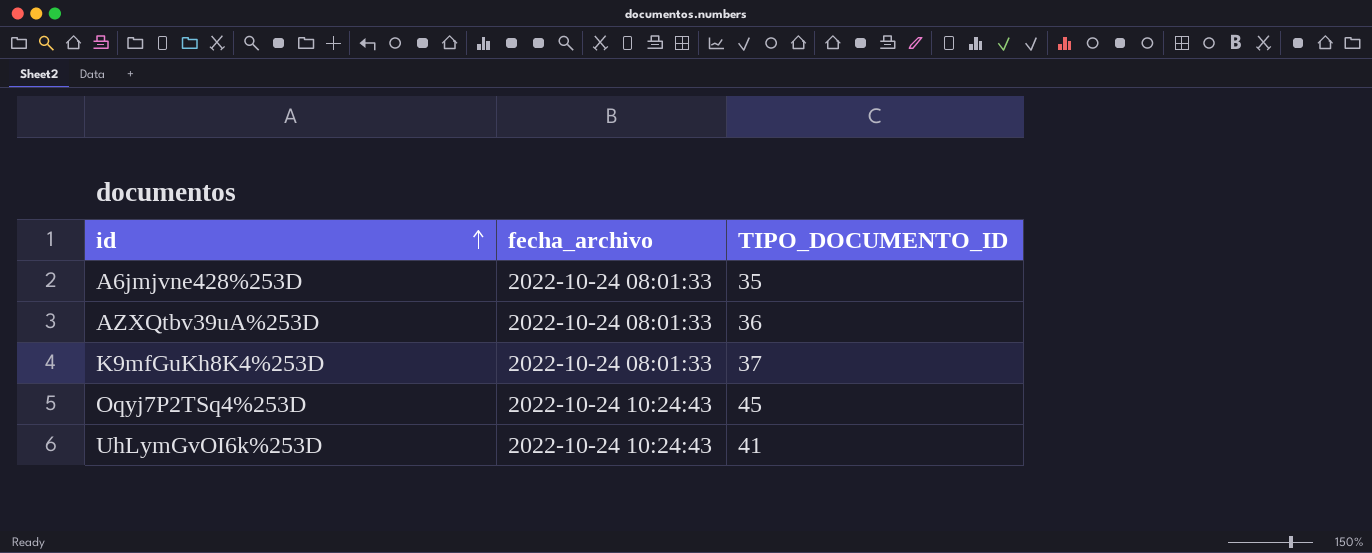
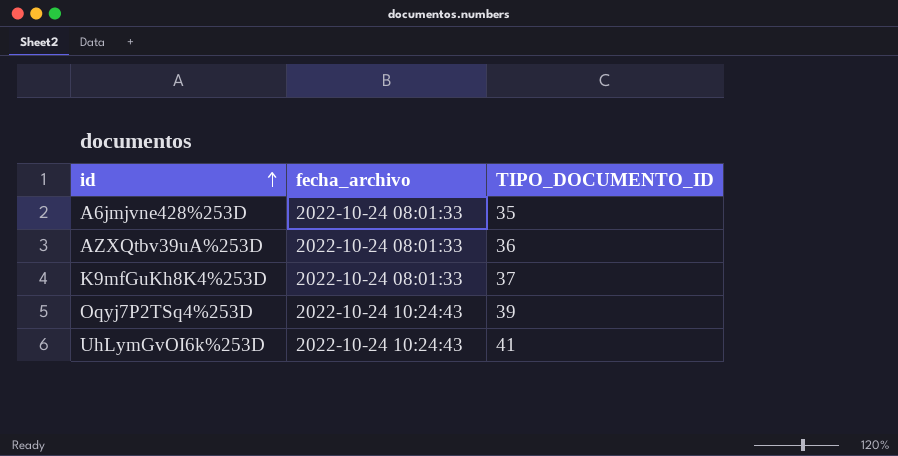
Oqyj7P2TSq4%253D | TIPO_DOCUMENTO_ID: 45 -> 39

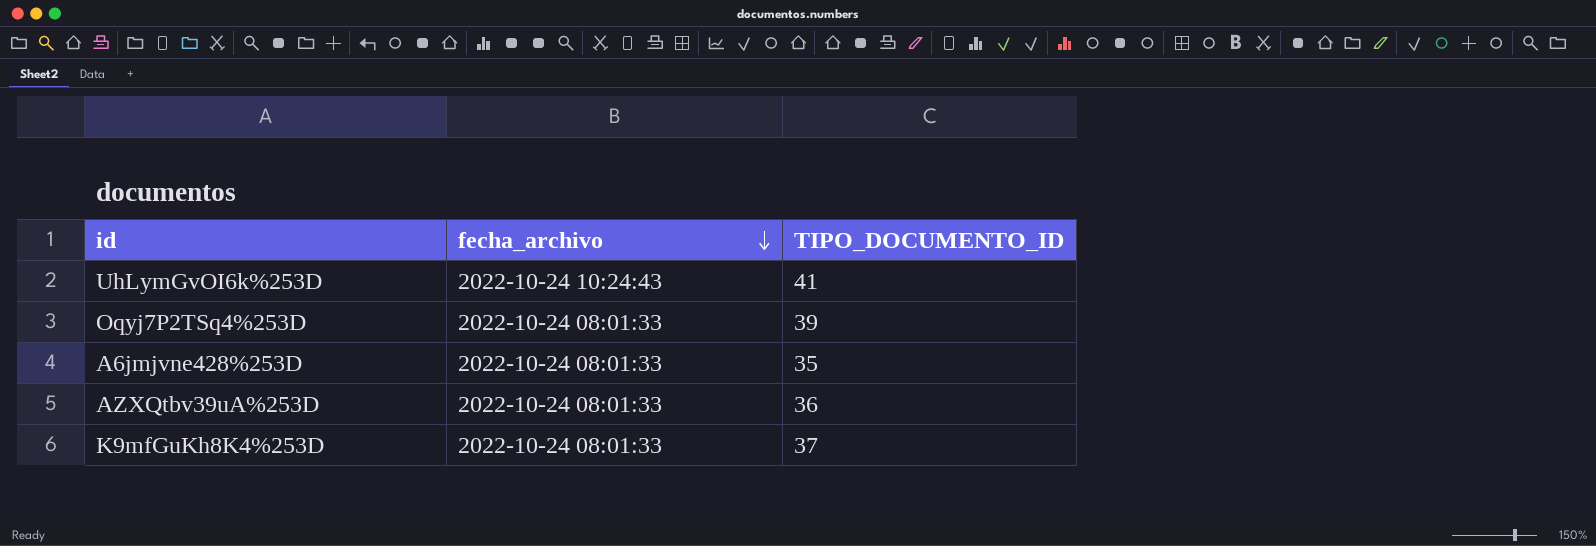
row order: id ascending -> fecha_archivo descending
Oqyj7P2TSq4%253D | fecha_archivo: 2022-10-24 10:24:43 -> 2022-10-24 08:01:33

